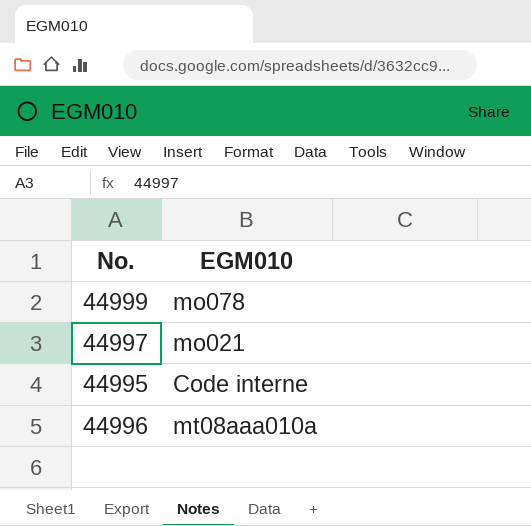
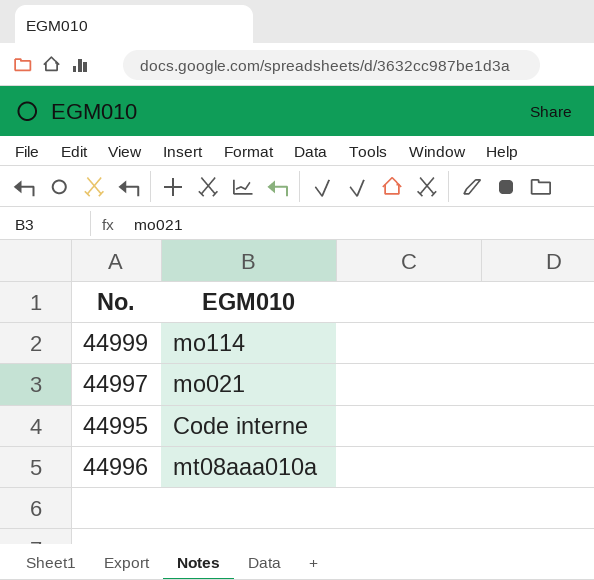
44999 | EGM010: mo078 -> mo114

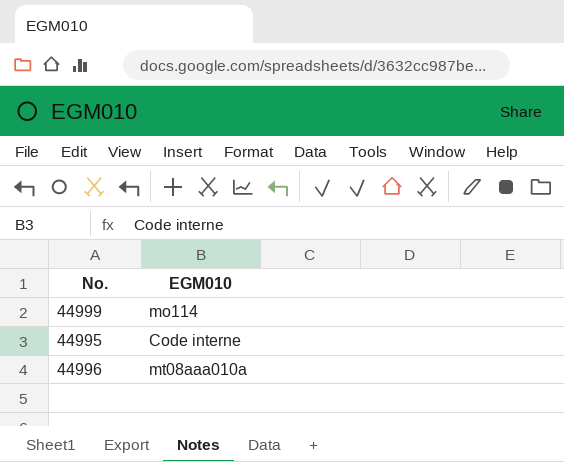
row 44997: mo021 -> none

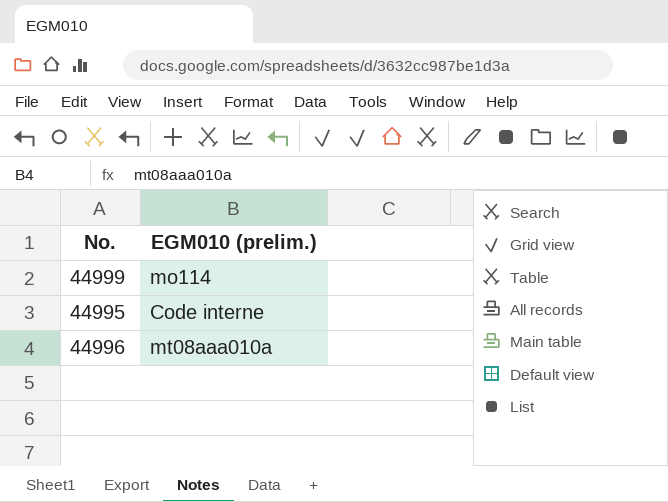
column name: EGM010 -> EGM010 (prelim.)

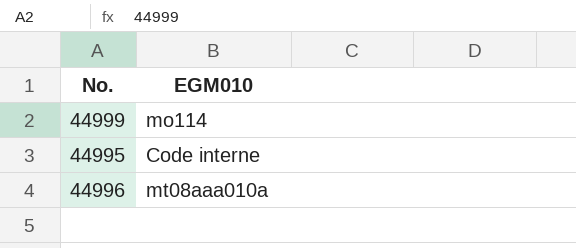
column name: EGM010 (prelim.) -> EGM010

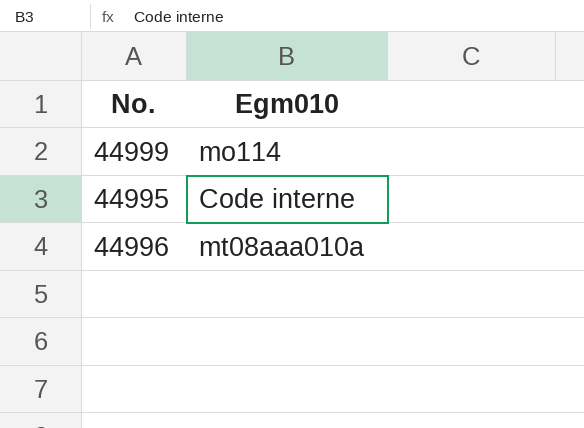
column name: EGM010 -> Egm010

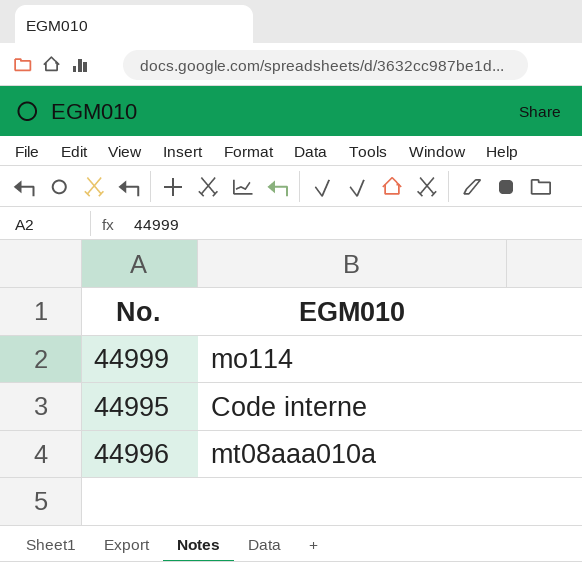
column name: Egm010 -> EGM010

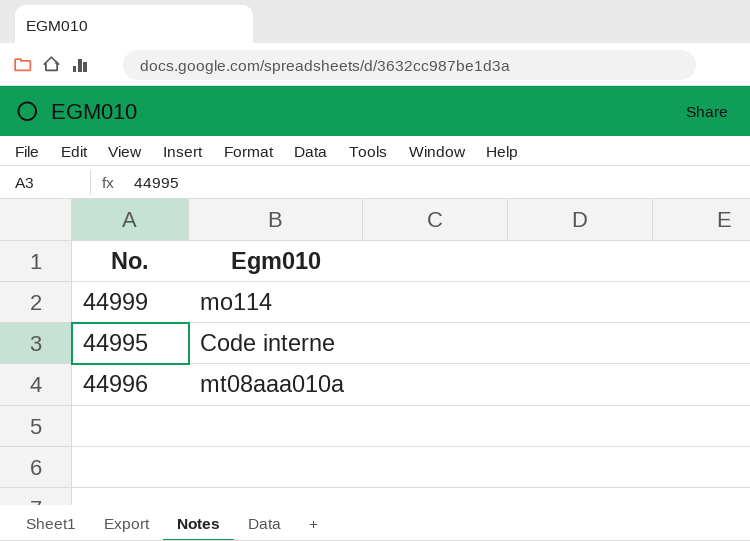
column name: EGM010 -> Egm010

